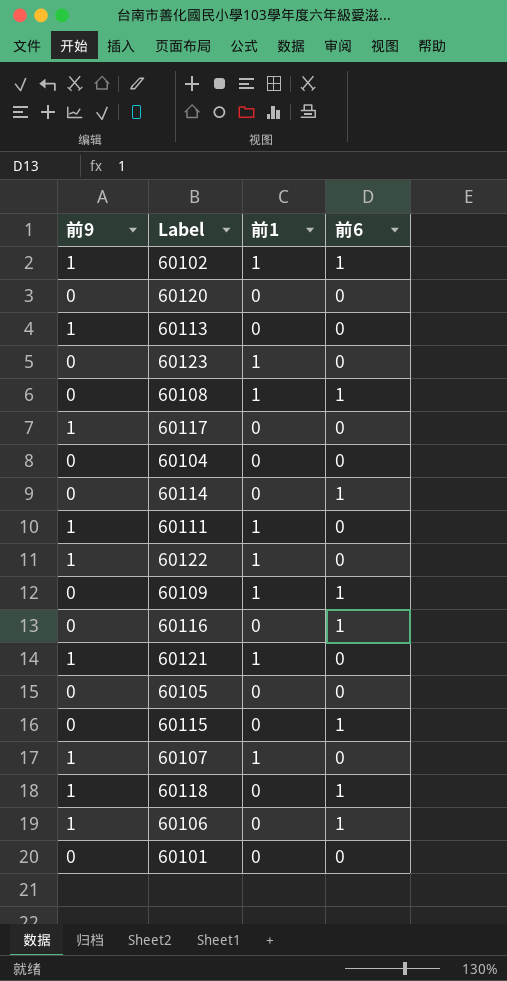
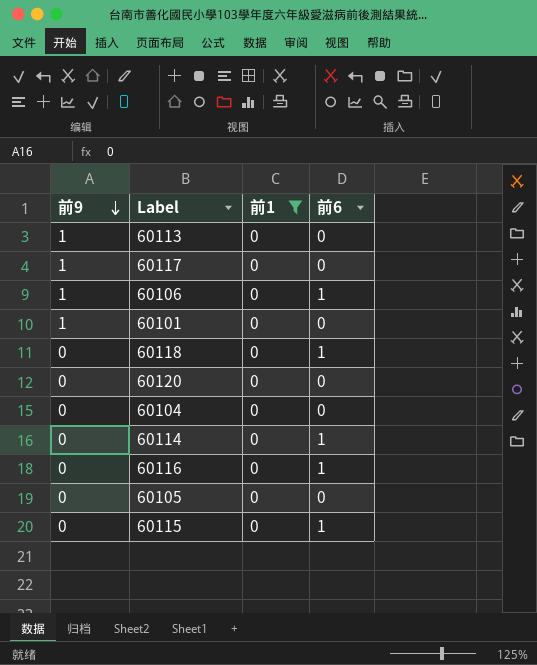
filter: none -> 前1 = 0
row order: none -> 前9 descending
60101 | 前9: 0 -> 1
60118 | 前9: 1 -> 0

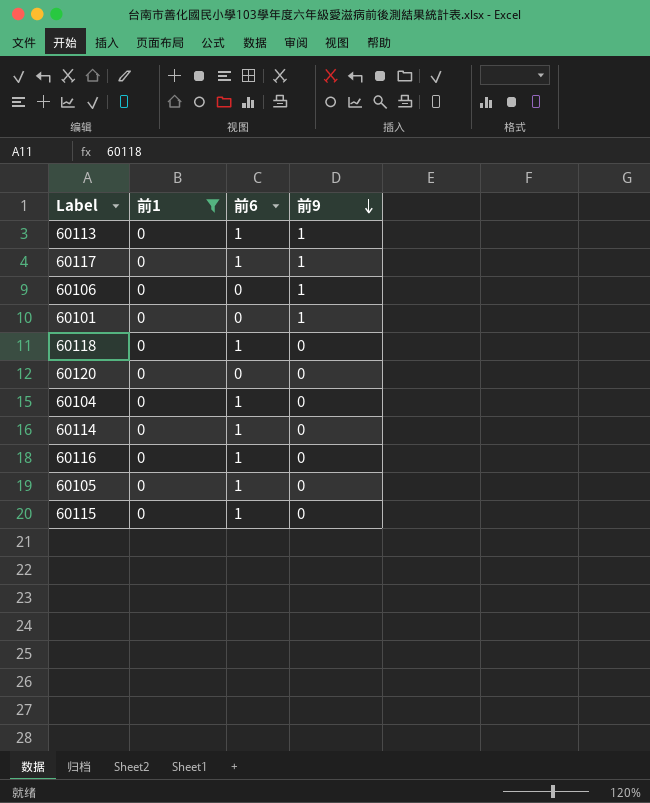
column 前9 | position: 1 -> 4
60113 | 前6: 0 -> 1
60117 | 前6: 0 -> 1
60106 | 前6: 1 -> 0
60104 | 前6: 0 -> 1
60105 | 前6: 0 -> 1

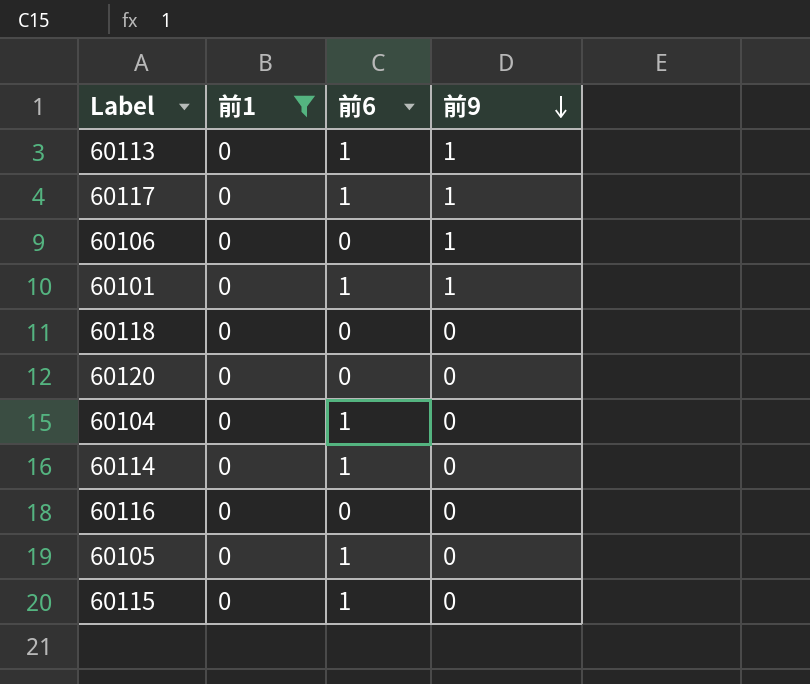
60101 | 前6: 0 -> 1
60118 | 前6: 1 -> 0
60116 | 前6: 1 -> 0

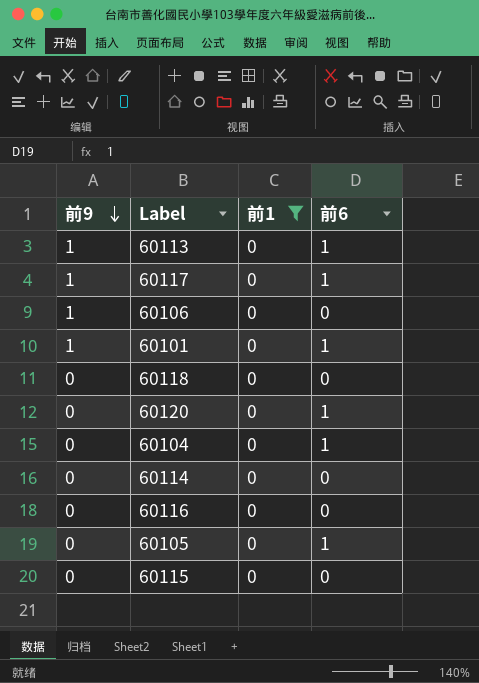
column 前9 | position: 4 -> 1
60120 | 前6: 0 -> 1
60114 | 前6: 1 -> 0
60115 | 前6: 1 -> 0

